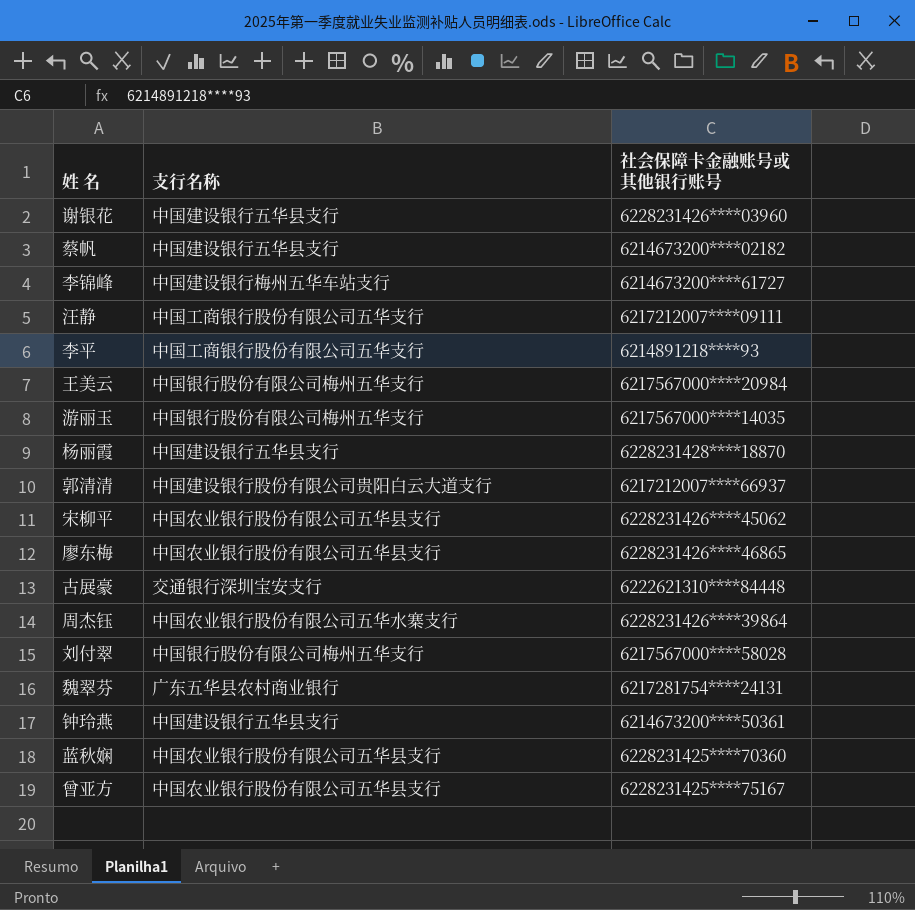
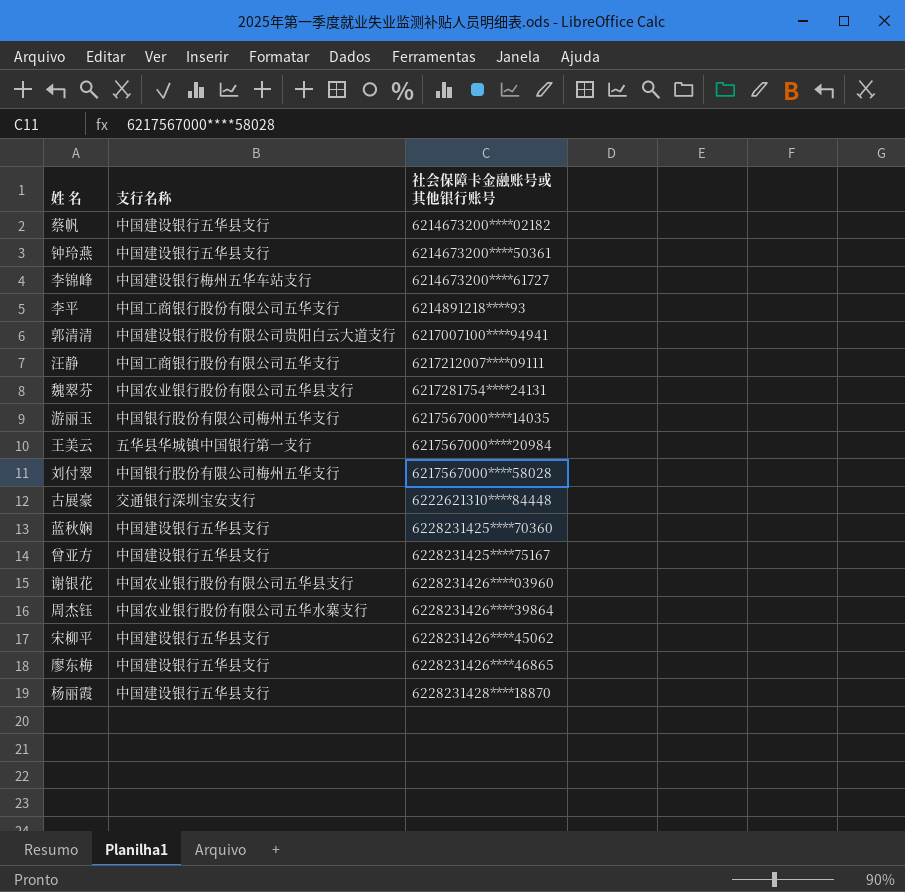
row order: none -> 社会保障卡金融账号或其他银行账号 ascending
郭清清 | 社会保障卡金融账号或其他银行账号: 6217212007****66937 -> 6217007100****94941
魏翠芬 | 支行名称: 广东五华县农村商业银行 -> 中国农业银行股份有限公司五华县支行
王美云 | 支行名称: 中国银行股份有限公司梅州五华支行 -> 五华县华城镇中国银行第一支行
蓝秋娴 | 支行名称: 中国农业银行股份有限公司五华县支行 -> 中国建设银行五华县支行
曾亚方 | 支行名称: 中国农业银行股份有限公司五华县支行 -> 中国建设银行五华县支行
谢银花 | 支行名称: 中国建设银行五华县支行 -> 中国农业银行股份有限公司五华县支行
宋柳平 | 支行名称: 中国农业银行股份有限公司五华县支行 -> 中国建设银行五华县支行
廖东梅 | 支行名称: 中国农业银行股份有限公司五华县支行 -> 中国建设银行五华县支行

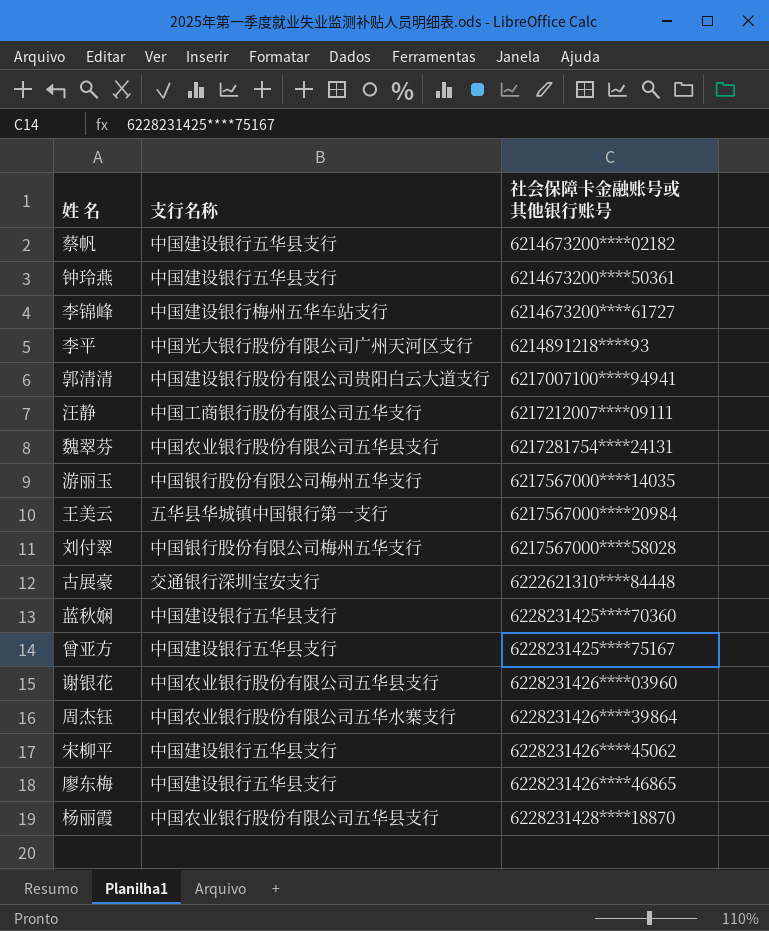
李平 | 支行名称: 中国工商银行股份有限公司五华支行 -> 中国光大银行股份有限公司广州天河区支行
杨丽霞 | 支行名称: 中国建设银行五华县支行 -> 中国农业银行股份有限公司五华县支行

